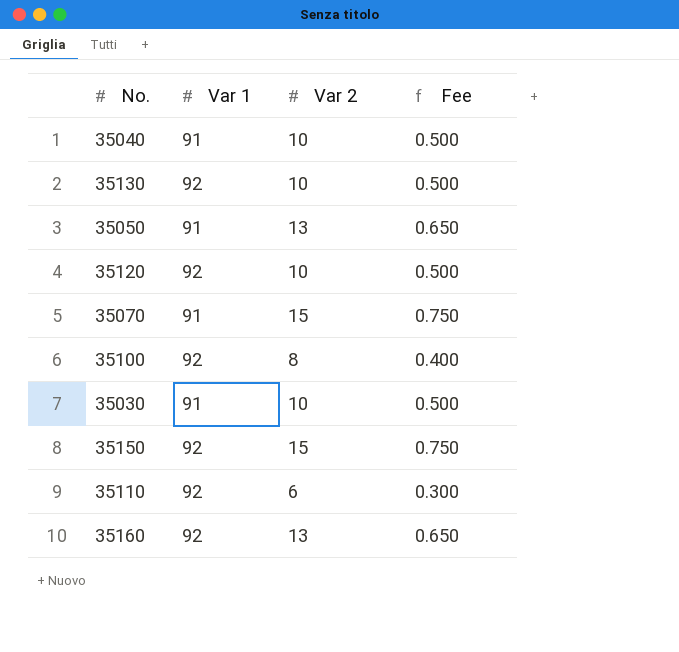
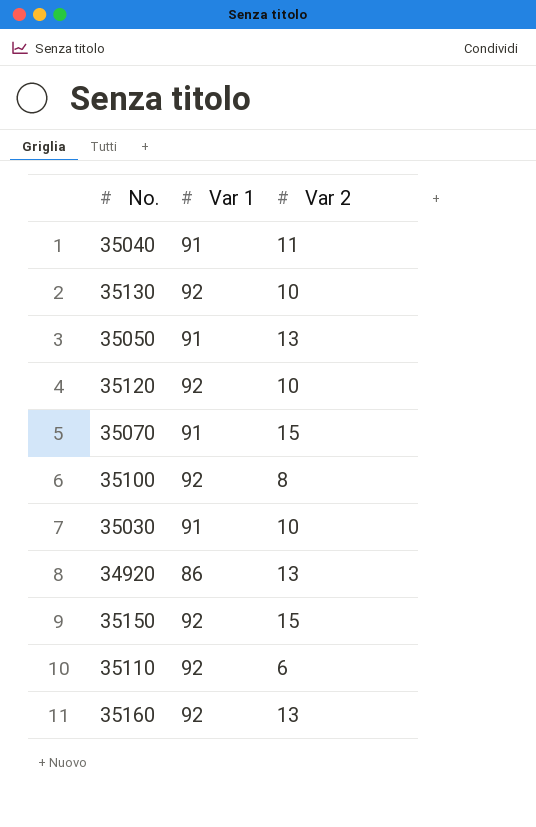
column Fee | formula: [Var 2] * 0.05 -> none
35040 | Var 2: 10 -> 11
row 34920: none -> 86 | 13

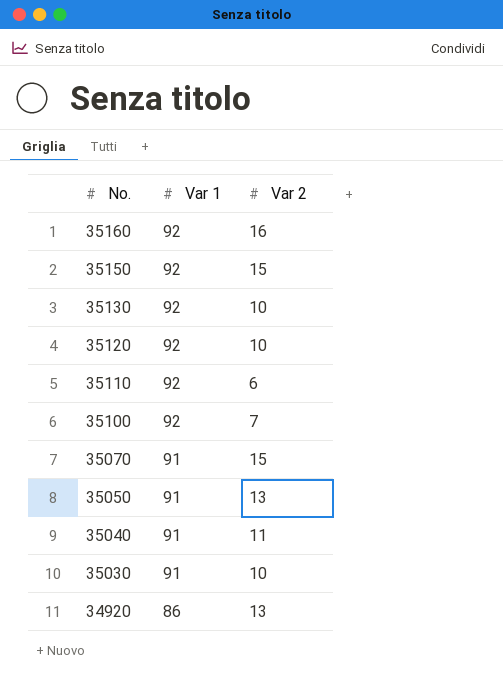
row order: none -> No. descending
35160 | Var 2: 13 -> 16
35100 | Var 2: 8 -> 7

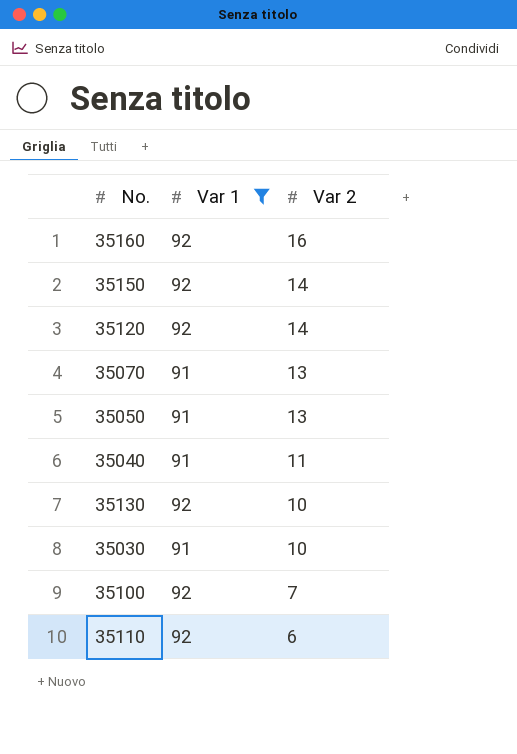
filter: none -> Var 1 != 86
row order: No. descending -> Var 2 descending
35150 | Var 2: 15 -> 14
35120 | Var 2: 10 -> 14
35070 | Var 2: 15 -> 13

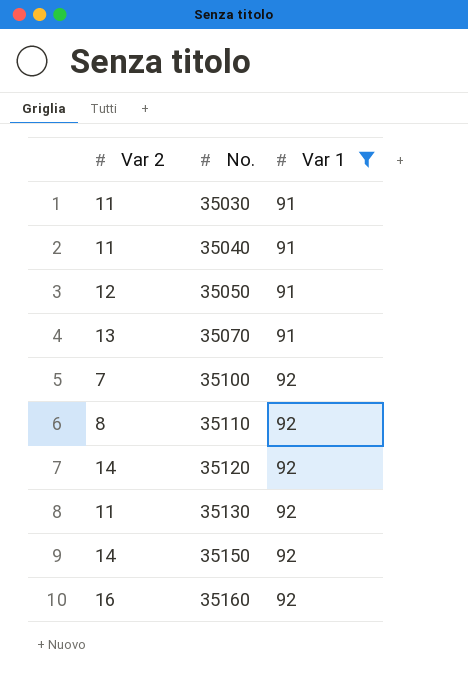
row order: Var 2 descending -> No. ascending
column Var 2 | position: 3 -> 1
35030 | Var 2: 10 -> 11
35050 | Var 2: 13 -> 12
35110 | Var 2: 6 -> 8
35130 | Var 2: 10 -> 11

